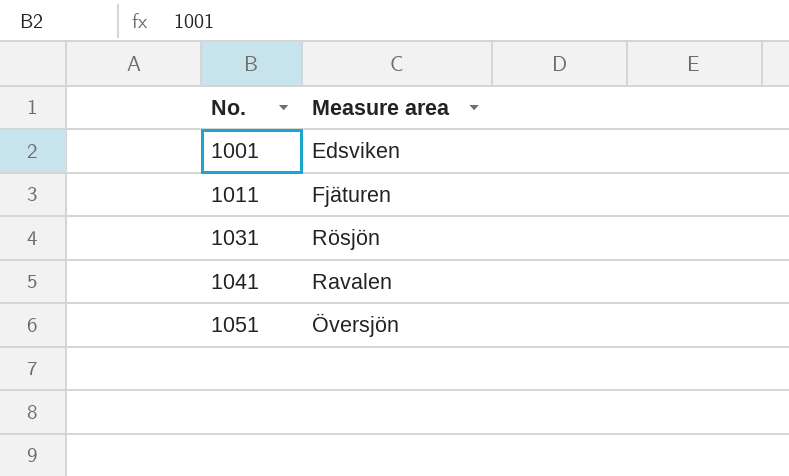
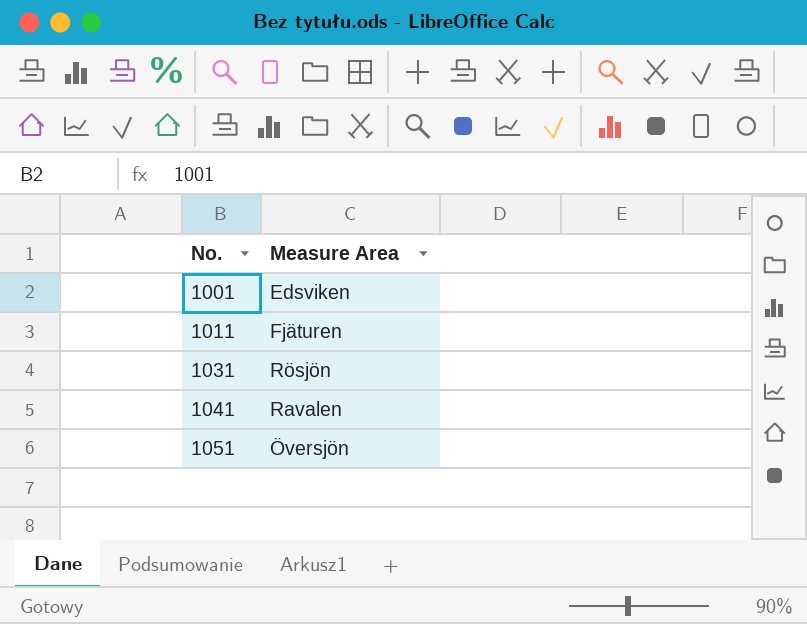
column name: Measure area -> Measure Area

